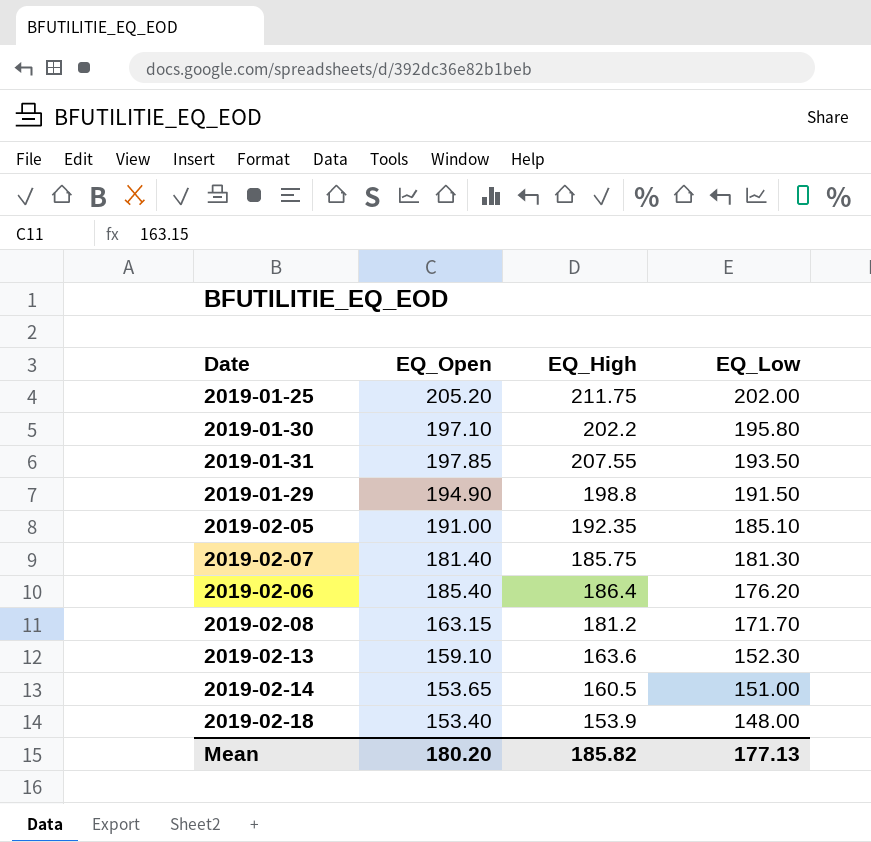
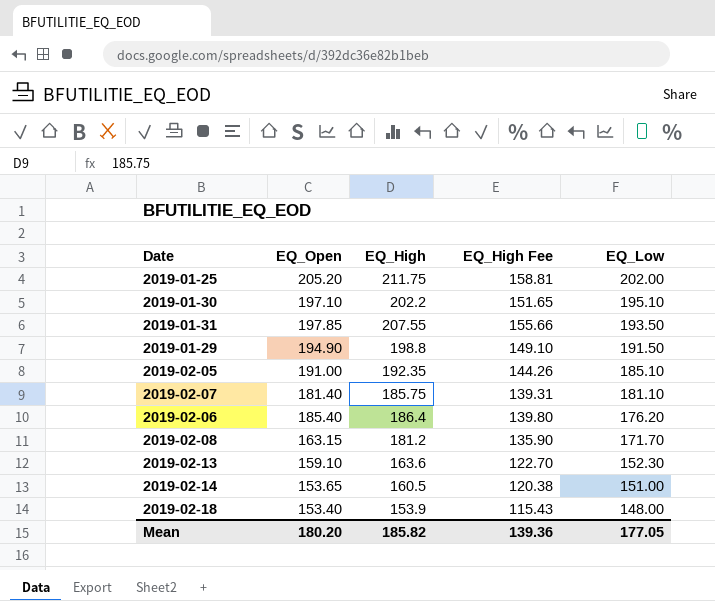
column EQ_High Fee | formula: none -> [EQ_High] * 0.75
2019-01-30 | EQ_Low: 195.80 -> 195.10
2019-02-07 | EQ_Low: 181.30 -> 181.10
Mean | EQ_Low: 177.13 -> 177.05

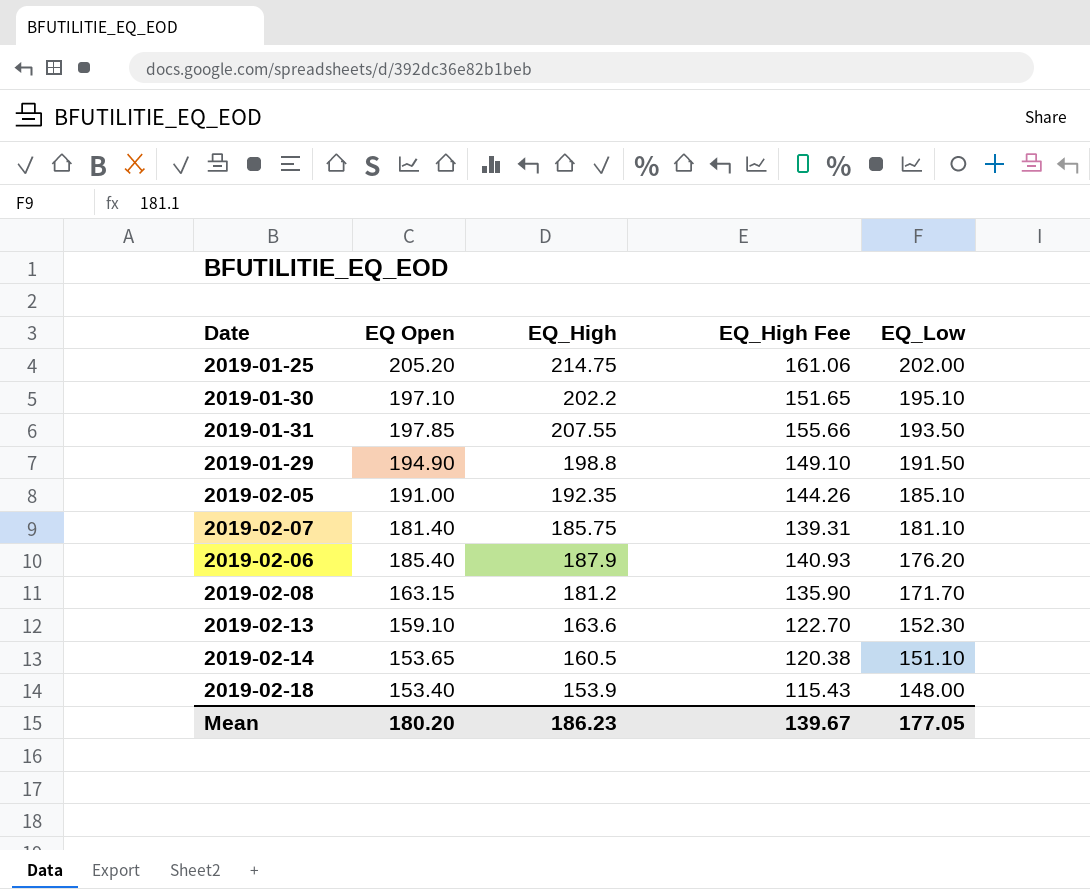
column name: EQ_Open -> EQ Open
2019-01-25 | EQ_High: 211.75 -> 214.75
2019-01-25 | EQ_High Fee: 158.81 -> 161.06
2019-02-06 | EQ_High: 186.4 -> 187.9
2019-02-06 | EQ_High Fee: 139.80 -> 140.93
2019-02-14 | EQ_Low: 151.00 -> 151.10
Mean | EQ_High: 185.82 -> 186.23
Mean | EQ_High Fee: 139.36 -> 139.67

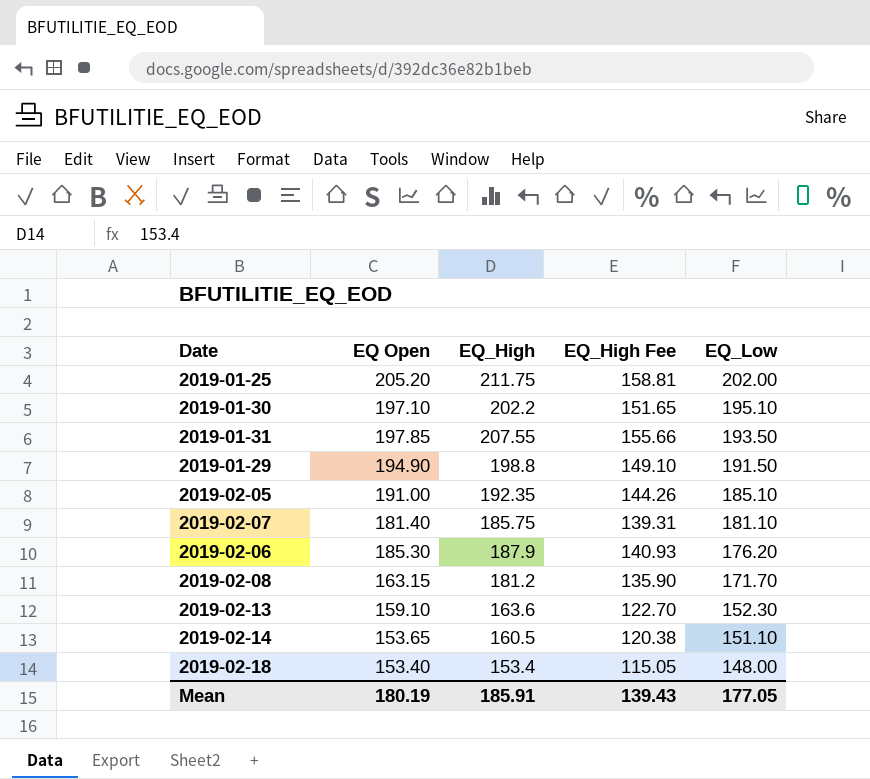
2019-01-25 | EQ_High: 214.75 -> 211.75
2019-01-25 | EQ_High Fee: 161.06 -> 158.81
2019-02-06 | EQ Open: 185.40 -> 185.30
2019-02-18 | EQ_High: 153.9 -> 153.4
2019-02-18 | EQ_High Fee: 115.43 -> 115.05
Mean | EQ Open: 180.20 -> 180.19
Mean | EQ_High: 186.23 -> 185.91
Mean | EQ_High Fee: 139.67 -> 139.43

